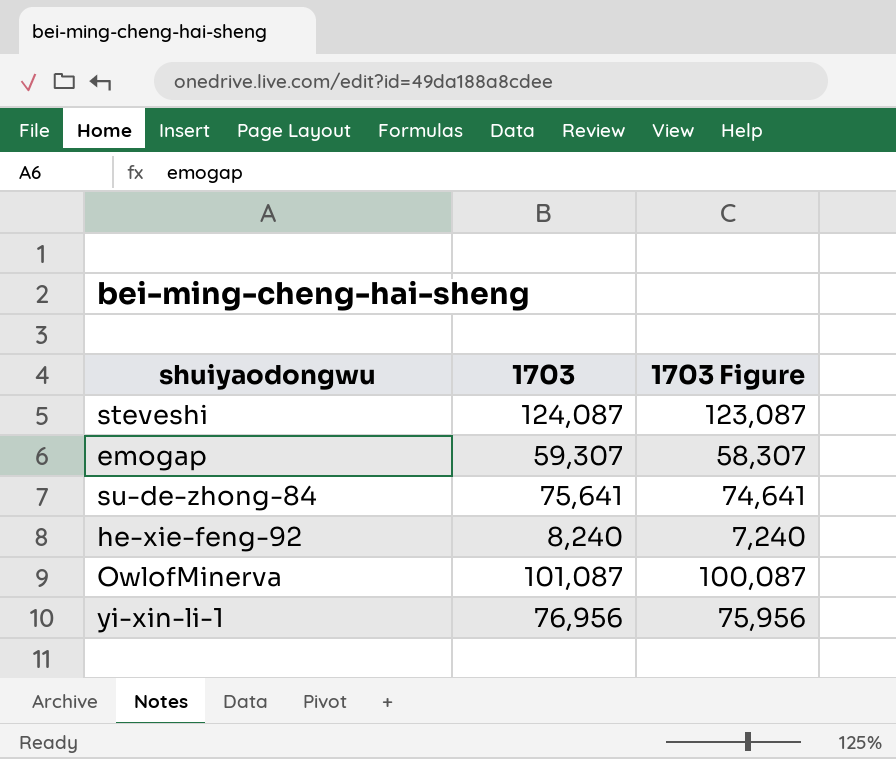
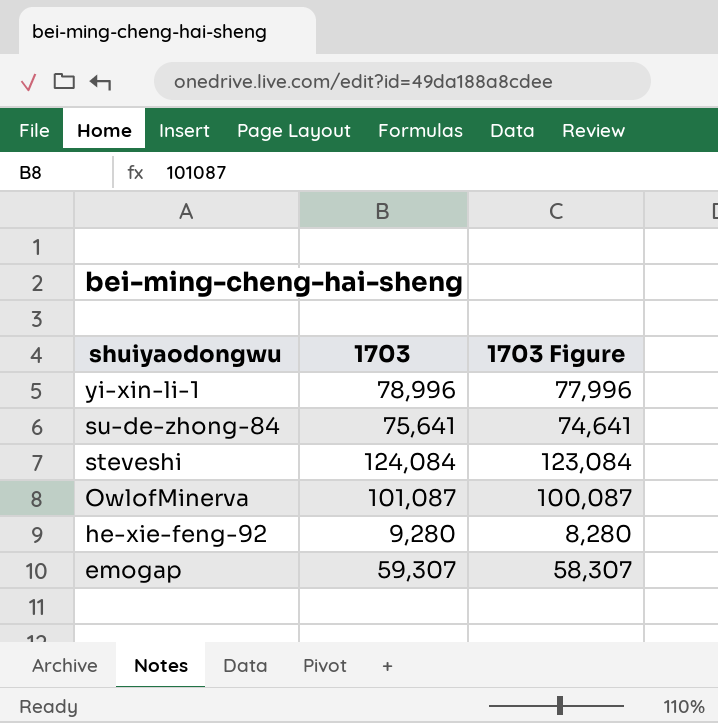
row order: none -> shuiyaodongwu descending
yi-xin-li-1 | 1703: 76,956 -> 78,996
yi-xin-li-1 | 1703 Figure: 75,956 -> 77,996
steveshi | 1703: 124,087 -> 124,084
steveshi | 1703 Figure: 123,087 -> 123,084
he-xie-feng-92 | 1703: 8,240 -> 9,280
he-xie-feng-92 | 1703 Figure: 7,240 -> 8,280

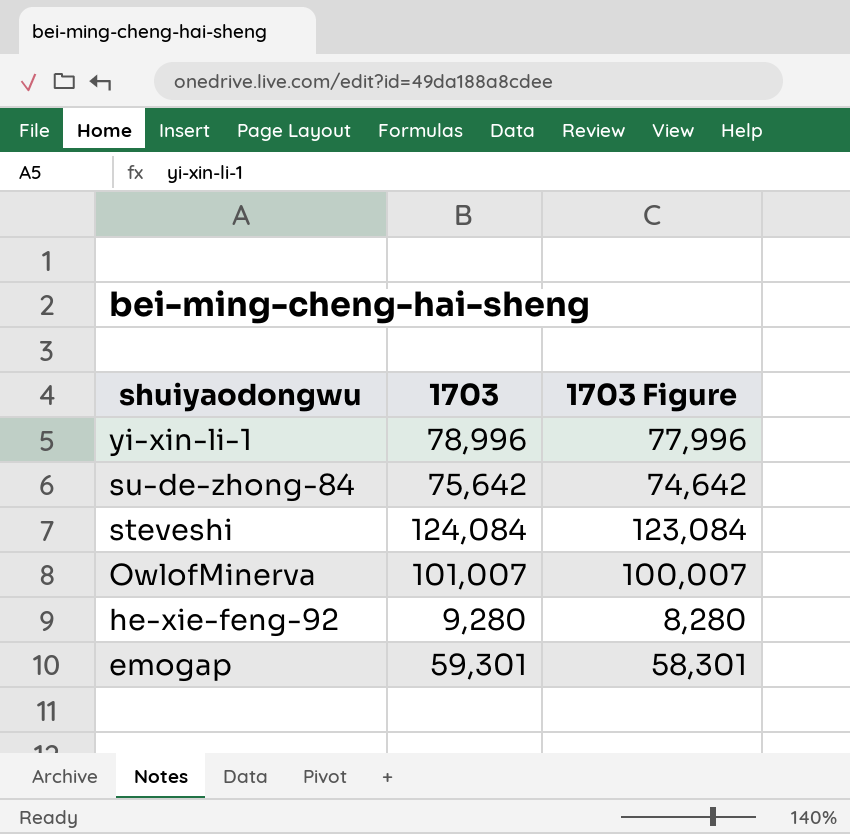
su-de-zhong-84 | 1703: 75,641 -> 75,642
su-de-zhong-84 | 1703 Figure: 74,641 -> 74,642
OwlofMinerva | 1703: 101,087 -> 101,007
OwlofMinerva | 1703 Figure: 100,087 -> 100,007
emogap | 1703: 59,307 -> 59,301
emogap | 1703 Figure: 58,307 -> 58,301

